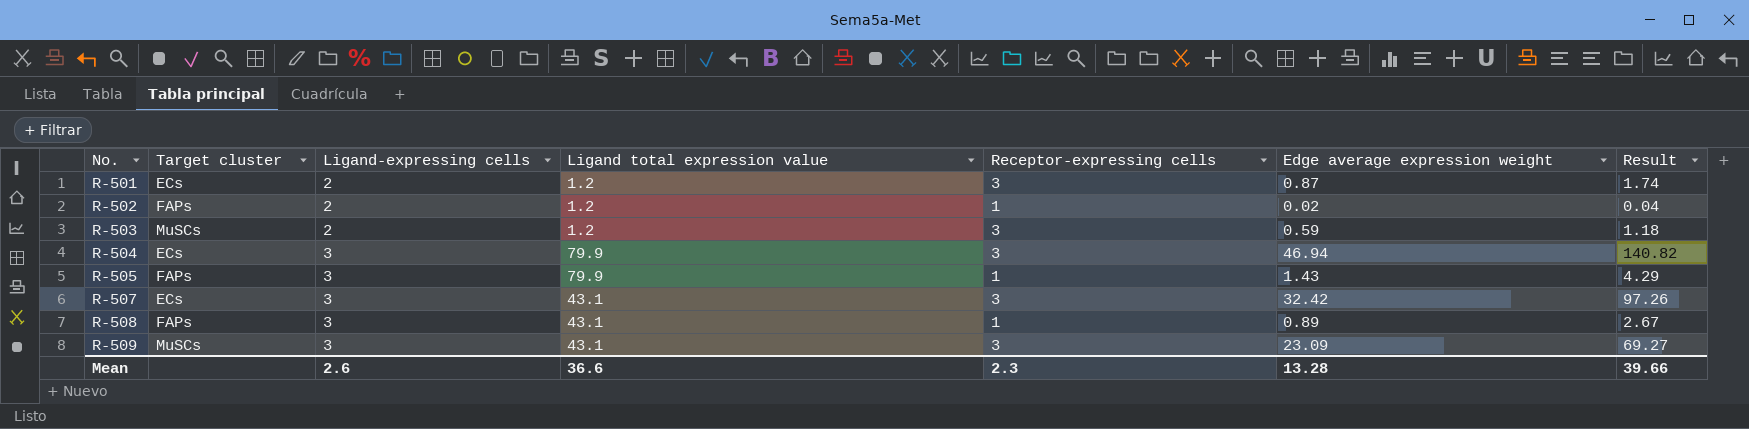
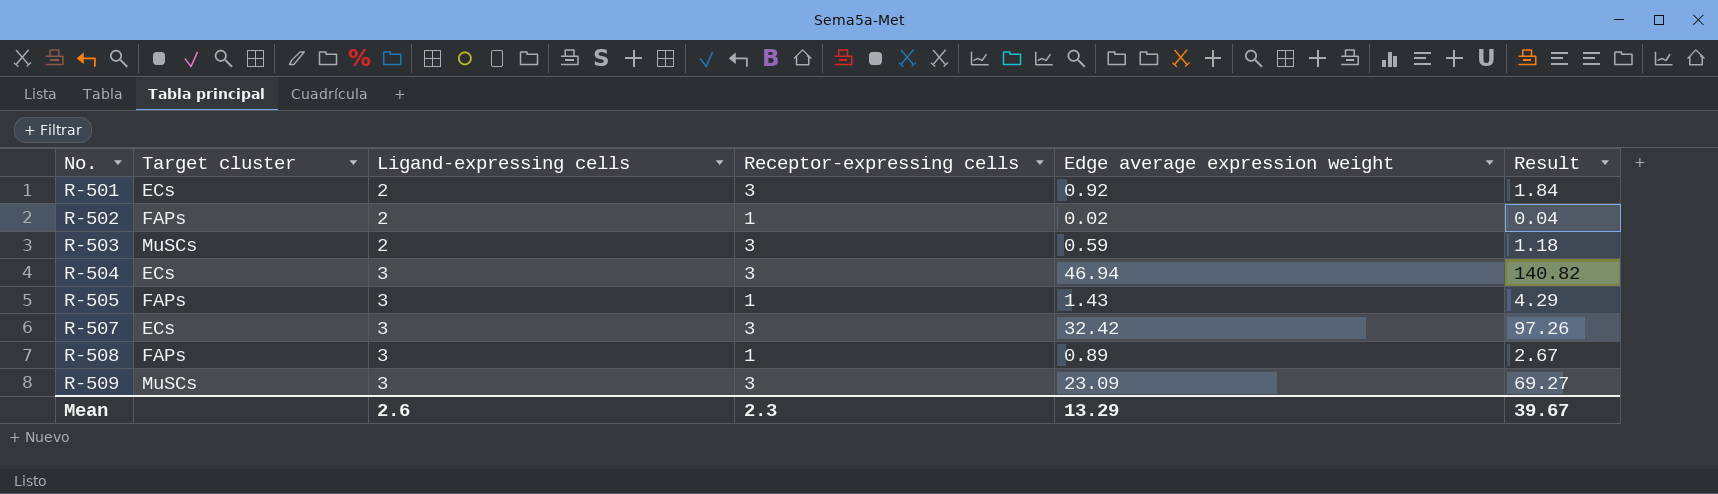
column Ligand total expression value | position: 4 -> none
R-501 | Edge average expression weight: 0.87 -> 0.92
R-501 | Result: 1.74 -> 1.84
Mean | Edge average expression weight: 13.28 -> 13.29
Mean | Result: 39.66 -> 39.67

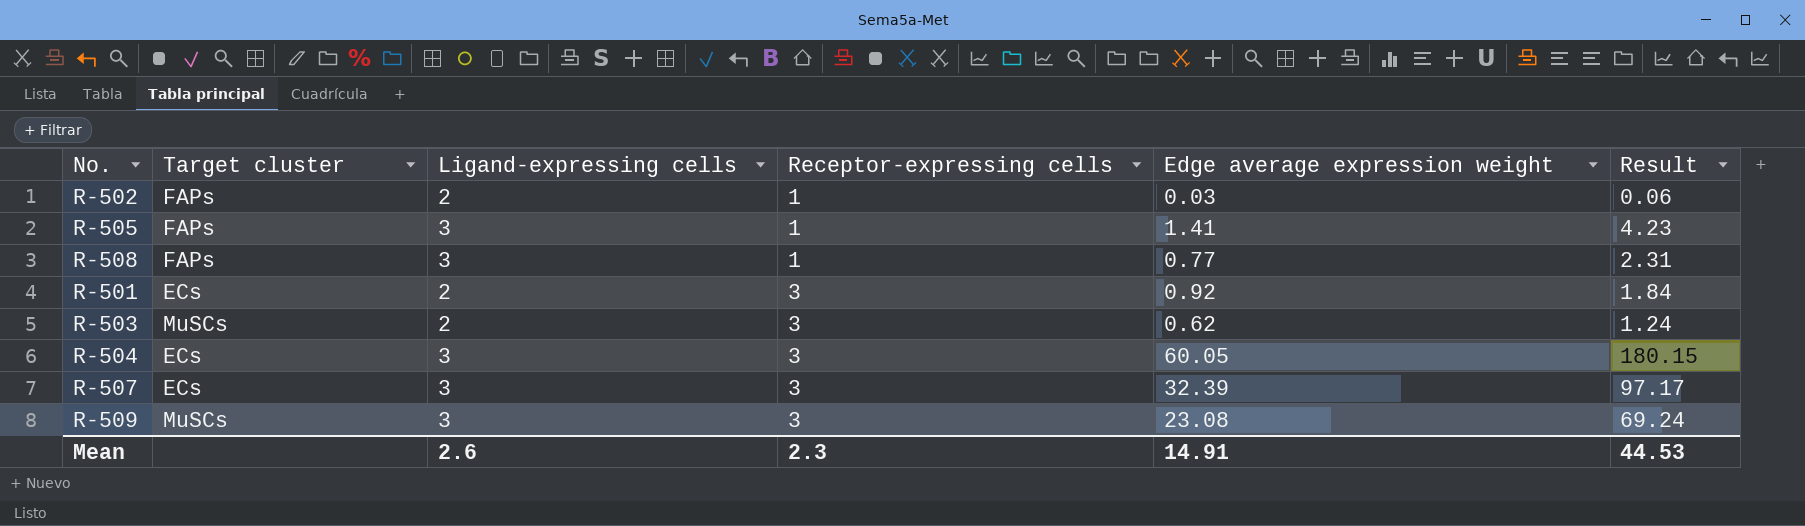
row order: No. ascending -> Receptor-expressing cells ascending
R-502 | Edge average expression weight: 0.02 -> 0.03
R-502 | Result: 0.04 -> 0.06
R-505 | Edge average expression weight: 1.43 -> 1.41
R-505 | Result: 4.29 -> 4.23
R-508 | Edge average expression weight: 0.89 -> 0.77
R-508 | Result: 2.67 -> 2.31
R-503 | Edge average expression weight: 0.59 -> 0.62
R-503 | Result: 1.18 -> 1.24
R-504 | Edge average expression weight: 46.94 -> 60.05
R-504 | Result: 140.82 -> 180.15
R-507 | Edge average expression weight: 32.42 -> 32.39
R-507 | Result: 97.26 -> 97.17
R-509 | Edge average expression weight: 23.09 -> 23.08
R-509 | Result: 69.27 -> 69.24
Mean | Edge average expression weight: 13.29 -> 14.91
Mean | Result: 39.67 -> 44.53

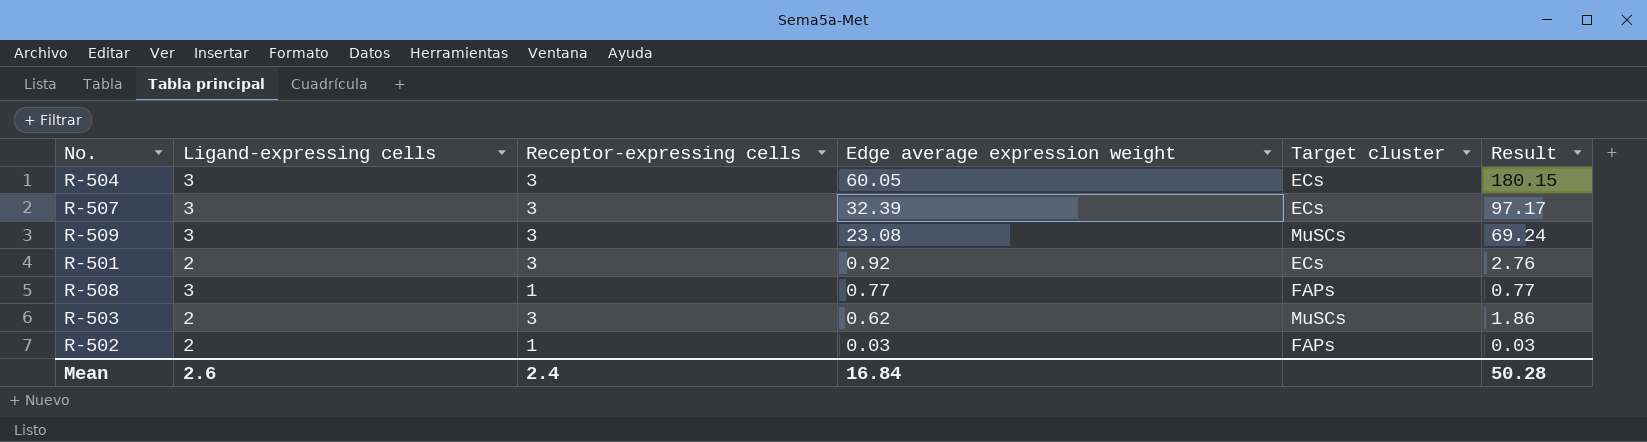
row order: Receptor-expressing cells ascending -> Edge average expression weight descending
column Target cluster | position: 2 -> 5
column Result | formula: [Ligand-expressing cells] * [Edge average expression weight] -> [Receptor-expressing cells] * [Edge average expression weight]
row R-505: FAPs | 3 | 1 | 1.41 | 4.23 -> none
Mean | Receptor-expressing cells: 2.3 -> 2.4
Mean | Edge average expression weight: 14.91 -> 16.84
Mean | Result: 44.53 -> 50.28

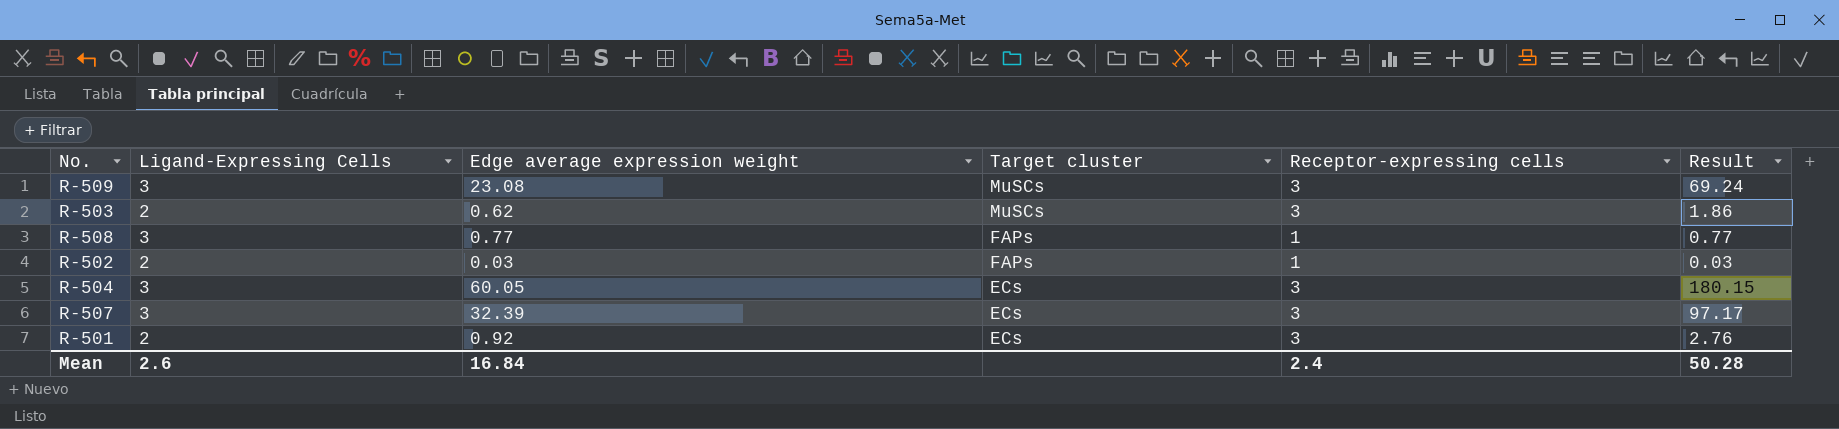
row order: Edge average expression weight descending -> Target cluster descending
column name: Ligand-expressing cells -> Ligand-Expressing Cells
column Receptor-expressing cells | position: 3 -> 5

